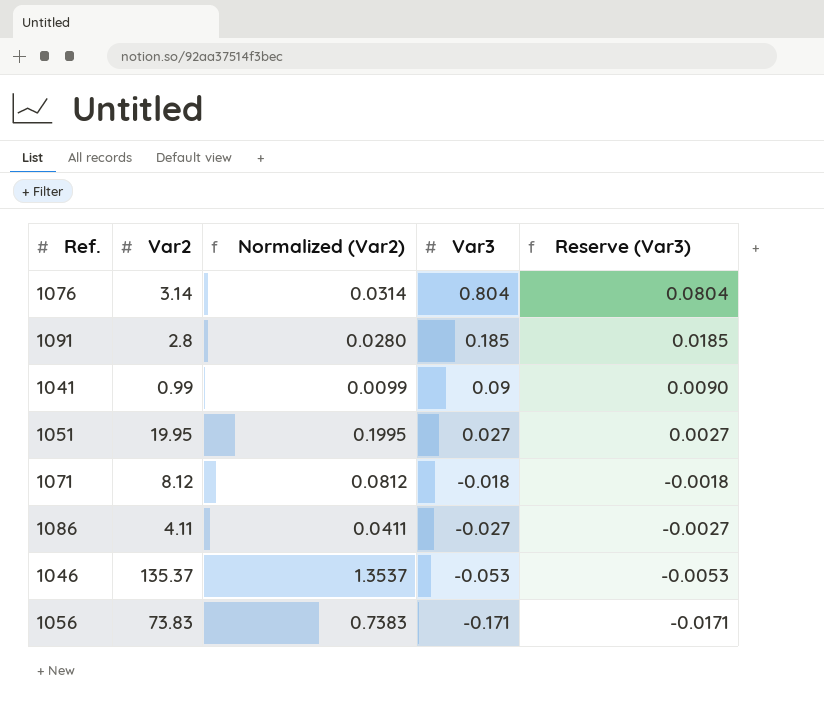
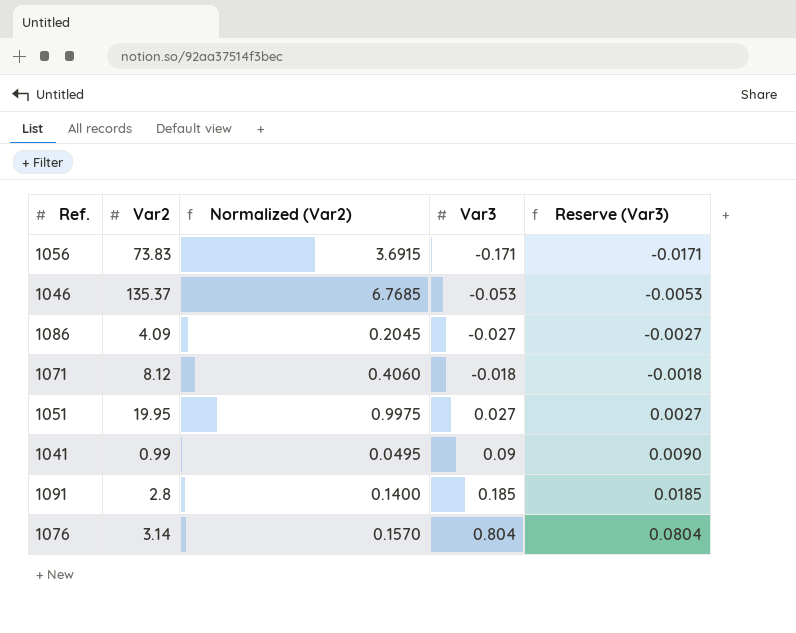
row order: Var3 descending -> Var3 ascending
column Normalized (Var2) | formula: [Var2] * 0.01 -> [Var2] * 0.05
1086 | Var2: 4.11 -> 4.09

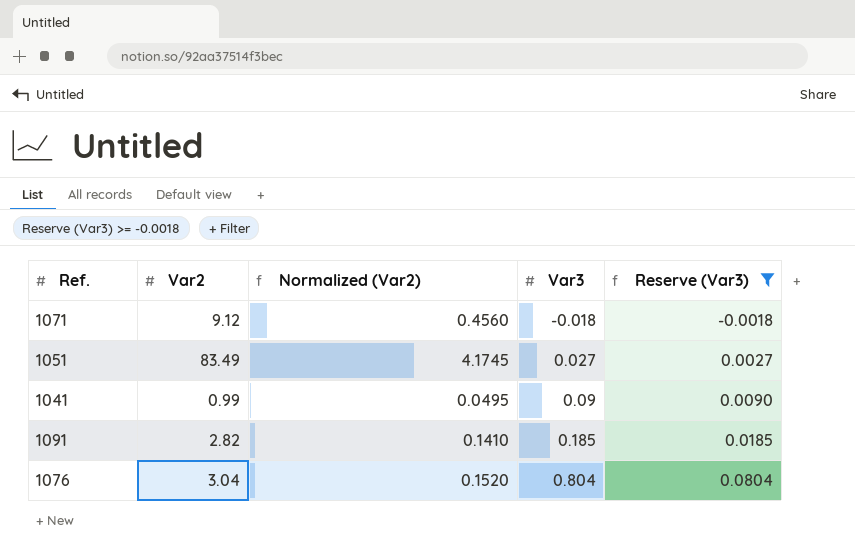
filter: none -> Reserve (Var3) >= -0.0018
1071 | Var2: 8.12 -> 9.12
1071 | Normalized (Var2): 0.4060 -> 0.4560
1051 | Var2: 19.95 -> 83.49
1051 | Normalized (Var2): 0.9975 -> 4.1745
1091 | Var2: 2.8 -> 2.82
1091 | Normalized (Var2): 0.1400 -> 0.1410
1076 | Var2: 3.14 -> 3.04
1076 | Normalized (Var2): 0.1570 -> 0.1520

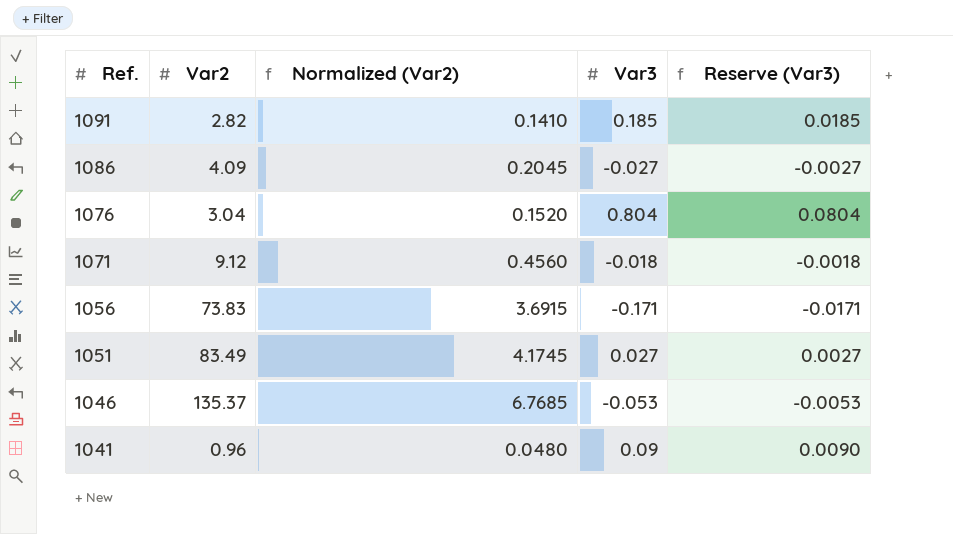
filter: Reserve (Var3) >= -0.0018 -> none
row order: Var3 ascending -> Ref. descending
1041 | Var2: 0.99 -> 0.96
1041 | Normalized (Var2): 0.0495 -> 0.0480

